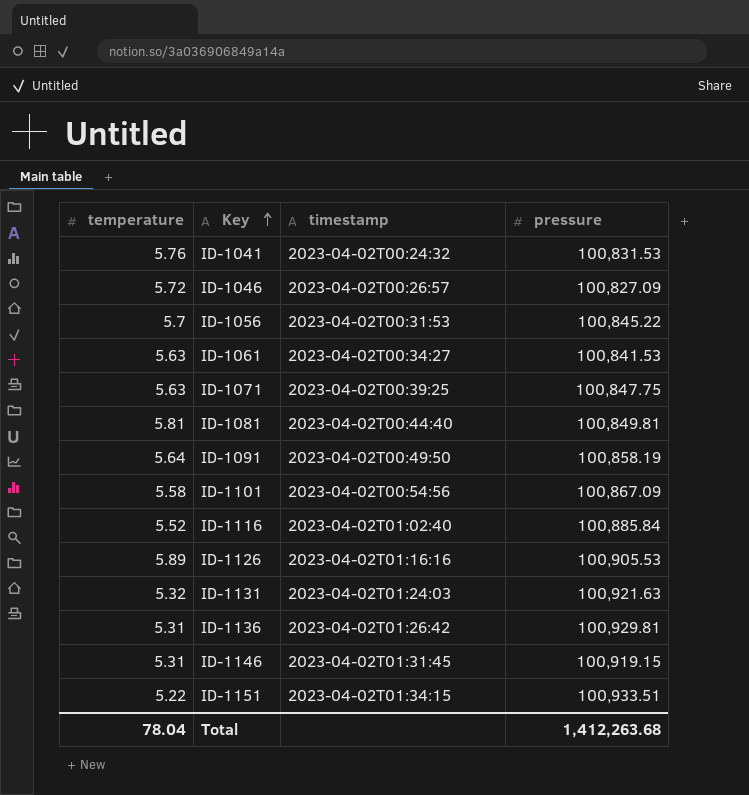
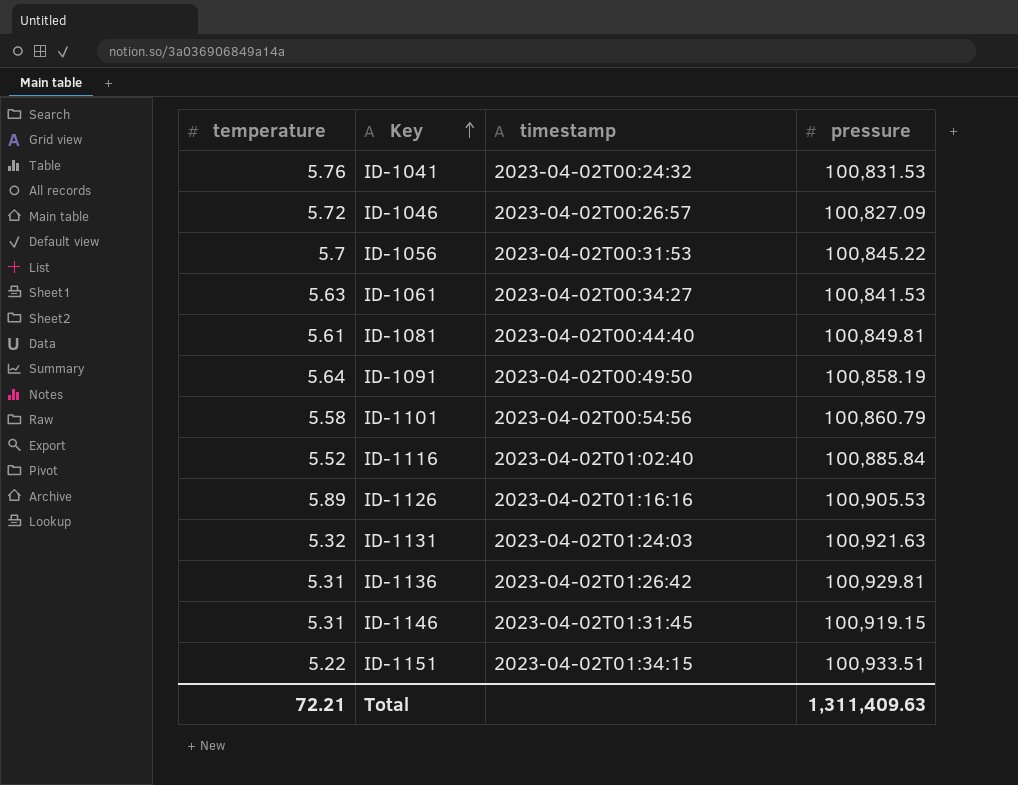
row ID-1071: 5.63 | 2023-04-02T00:39:25 | 100,847.75 -> none
ID-1081 | temperature: 5.81 -> 5.61
ID-1101 | pressure: 100,867.09 -> 100,860.79
Total | temperature: 78.04 -> 72.21
Total | pressure: 1,412,263.68 -> 1,311,409.63

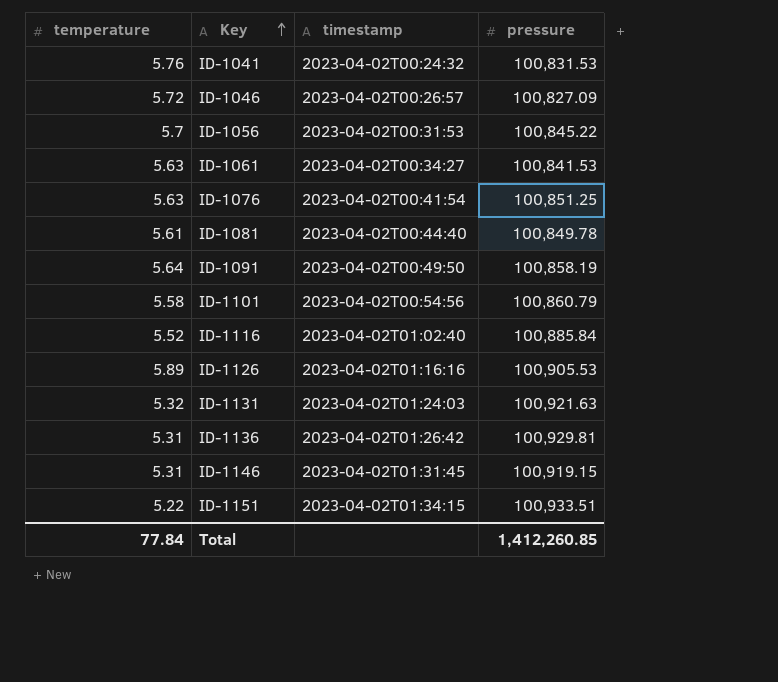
row ID-1076: none -> 5.63 | 2023-04-02T00:41:54 | 100,851.25
ID-1081 | pressure: 100,849.81 -> 100,849.78
Total | temperature: 72.21 -> 77.84
Total | pressure: 1,311,409.63 -> 1,412,260.85

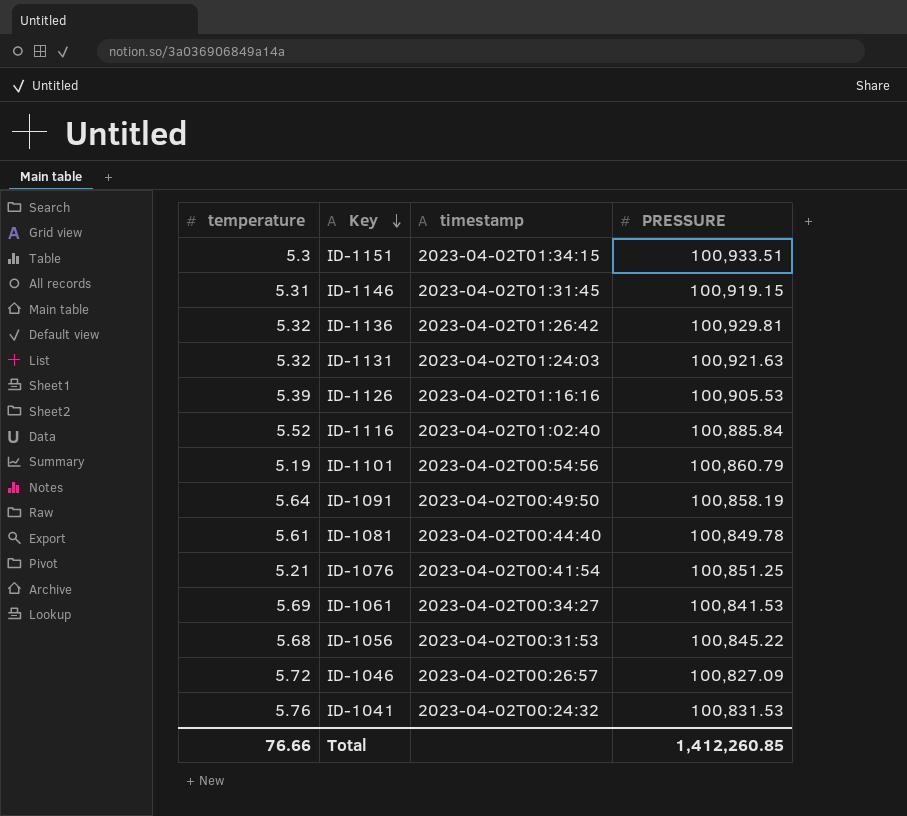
row order: Key ascending -> Key descending
column name: pressure -> PRESSURE
ID-1151 | temperature: 5.22 -> 5.3
ID-1136 | temperature: 5.31 -> 5.32
ID-1126 | temperature: 5.89 -> 5.39
ID-1101 | temperature: 5.58 -> 5.19
ID-1076 | temperature: 5.63 -> 5.21
ID-1061 | temperature: 5.63 -> 5.69
ID-1056 | temperature: 5.7 -> 5.68
Total | temperature: 77.84 -> 76.66

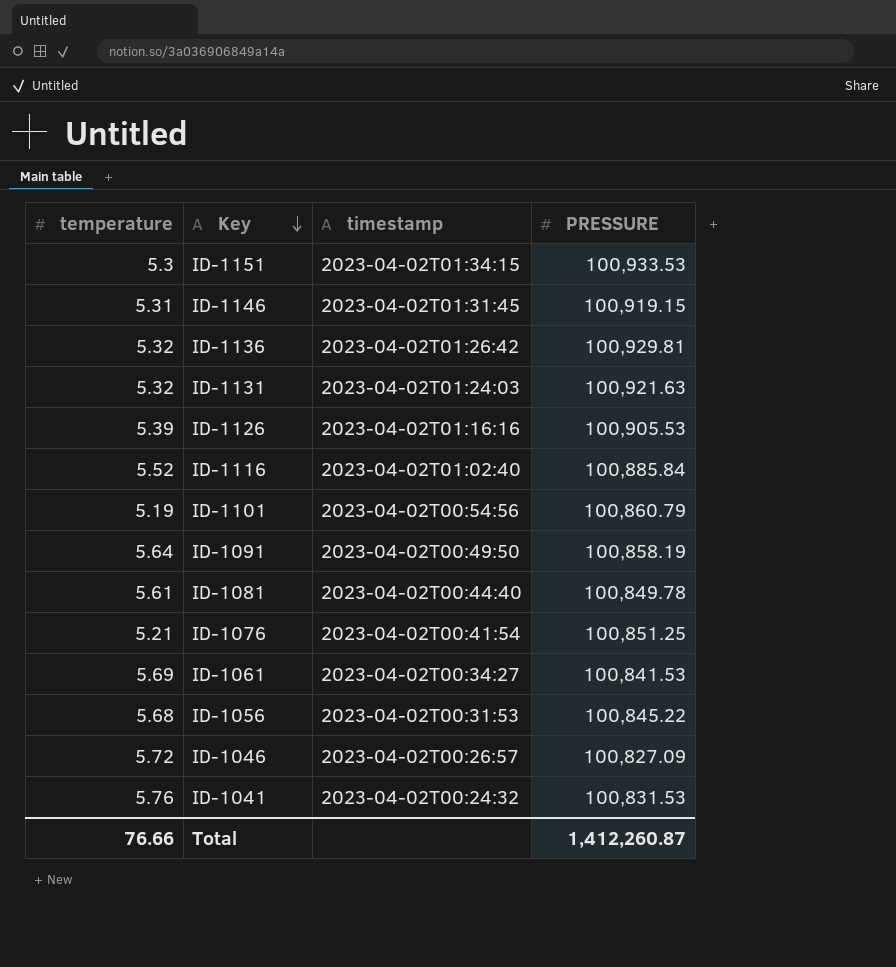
ID-1151 | PRESSURE: 100,933.51 -> 100,933.53
Total | PRESSURE: 1,412,260.85 -> 1,412,260.87

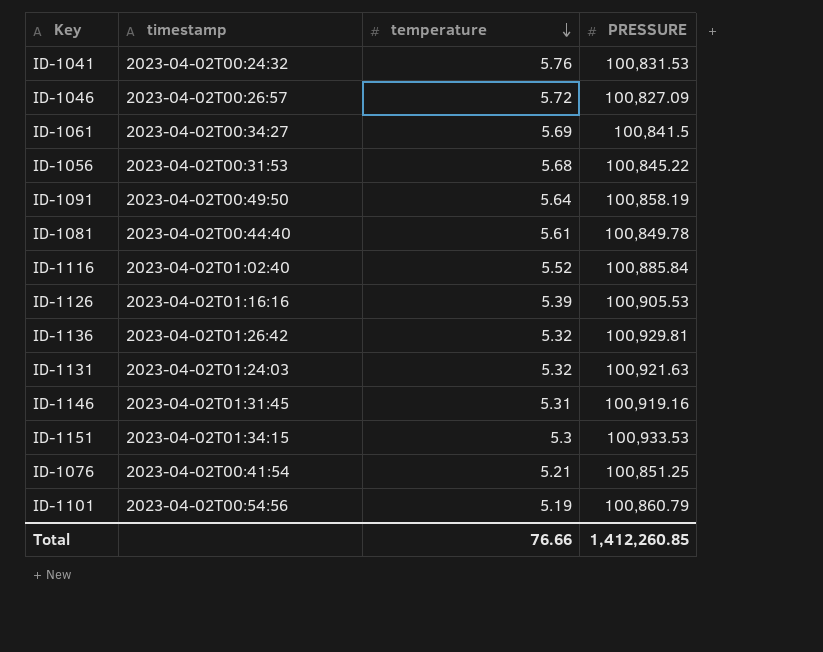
row order: Key descending -> temperature descending
column temperature | position: 1 -> 3
ID-1061 | PRESSURE: 100,841.53 -> 100,841.5
ID-1146 | PRESSURE: 100,919.15 -> 100,919.16
Total | PRESSURE: 1,412,260.87 -> 1,412,260.85

